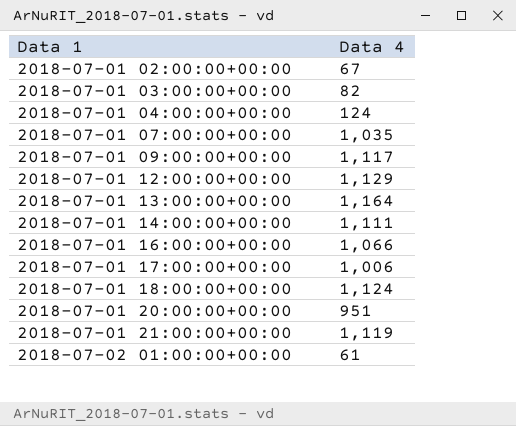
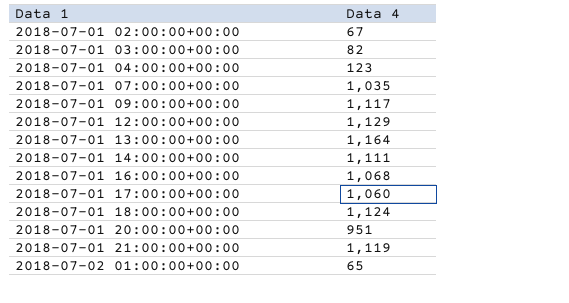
2018-07-01 04:00:00+00:00 | Data 4: 124 -> 123
2018-07-01 16:00:00+00:00 | Data 4: 1,066 -> 1,068
2018-07-01 17:00:00+00:00 | Data 4: 1,006 -> 1,060
2018-07-02 01:00:00+00:00 | Data 4: 61 -> 65

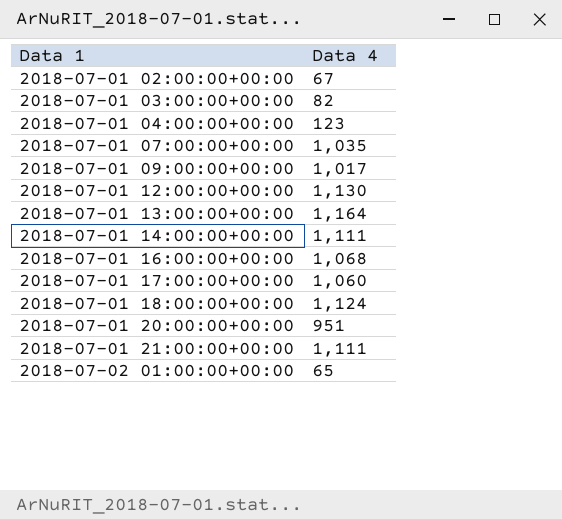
2018-07-01 09:00:00+00:00 | Data 4: 1,117 -> 1,017
2018-07-01 12:00:00+00:00 | Data 4: 1,129 -> 1,130
2018-07-01 21:00:00+00:00 | Data 4: 1,119 -> 1,111

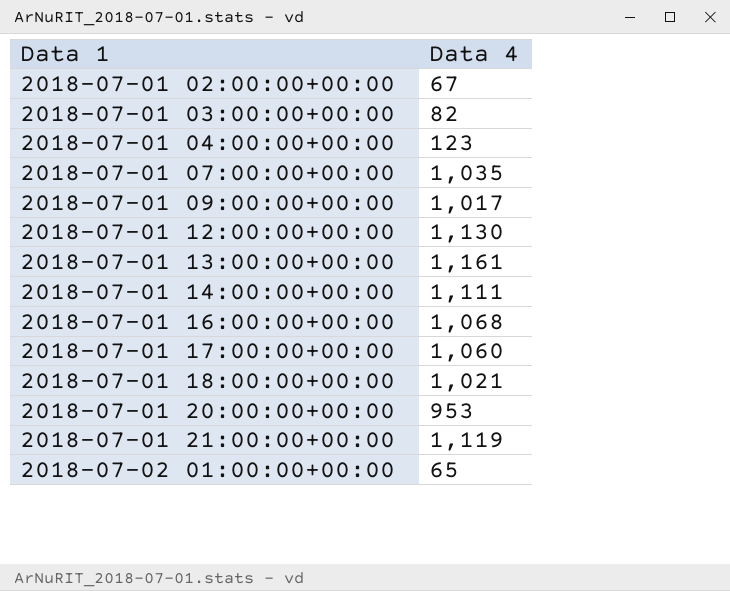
2018-07-01 13:00:00+00:00 | Data 4: 1,164 -> 1,161
2018-07-01 18:00:00+00:00 | Data 4: 1,124 -> 1,021
2018-07-01 20:00:00+00:00 | Data 4: 951 -> 953
2018-07-01 21:00:00+00:00 | Data 4: 1,111 -> 1,119

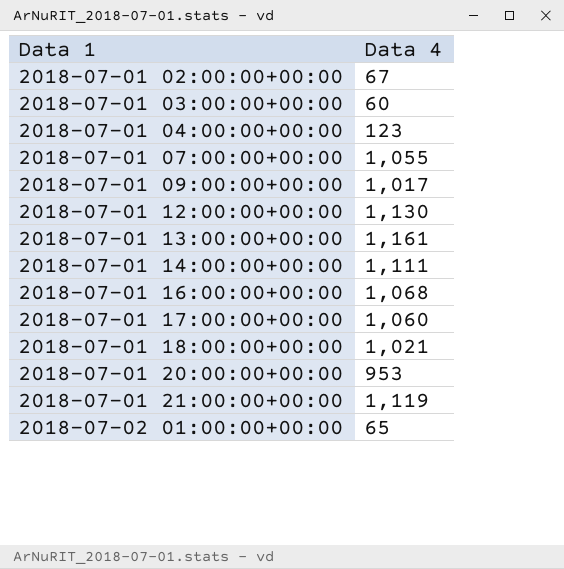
2018-07-01 03:00:00+00:00 | Data 4: 82 -> 60
2018-07-01 07:00:00+00:00 | Data 4: 1,035 -> 1,055

